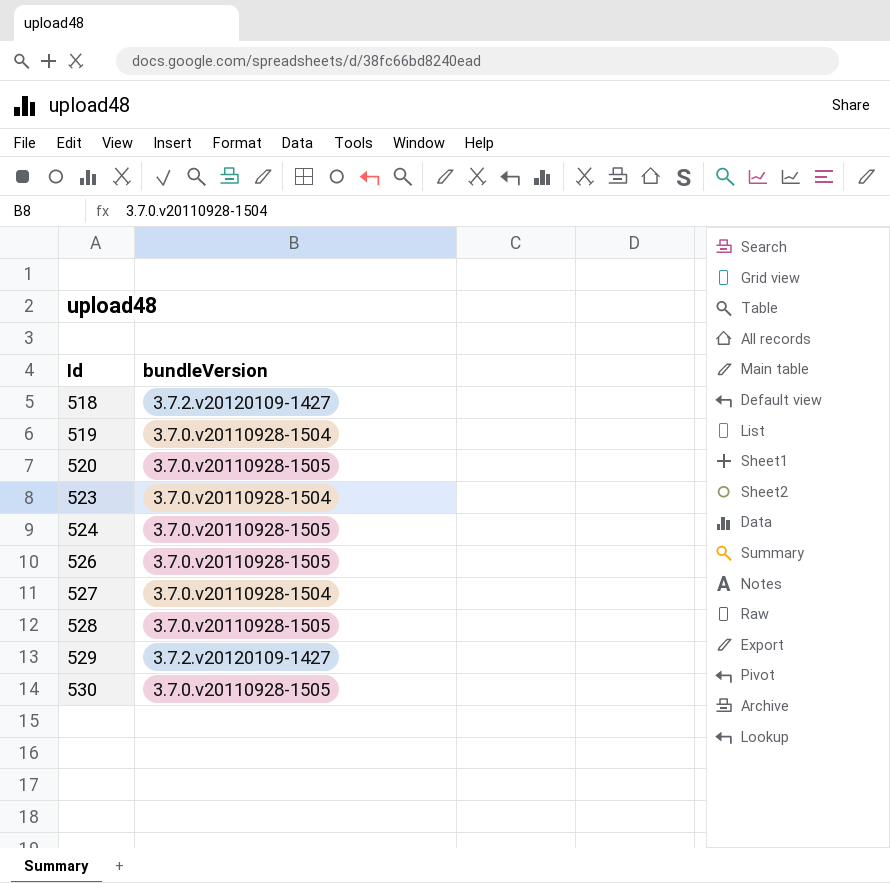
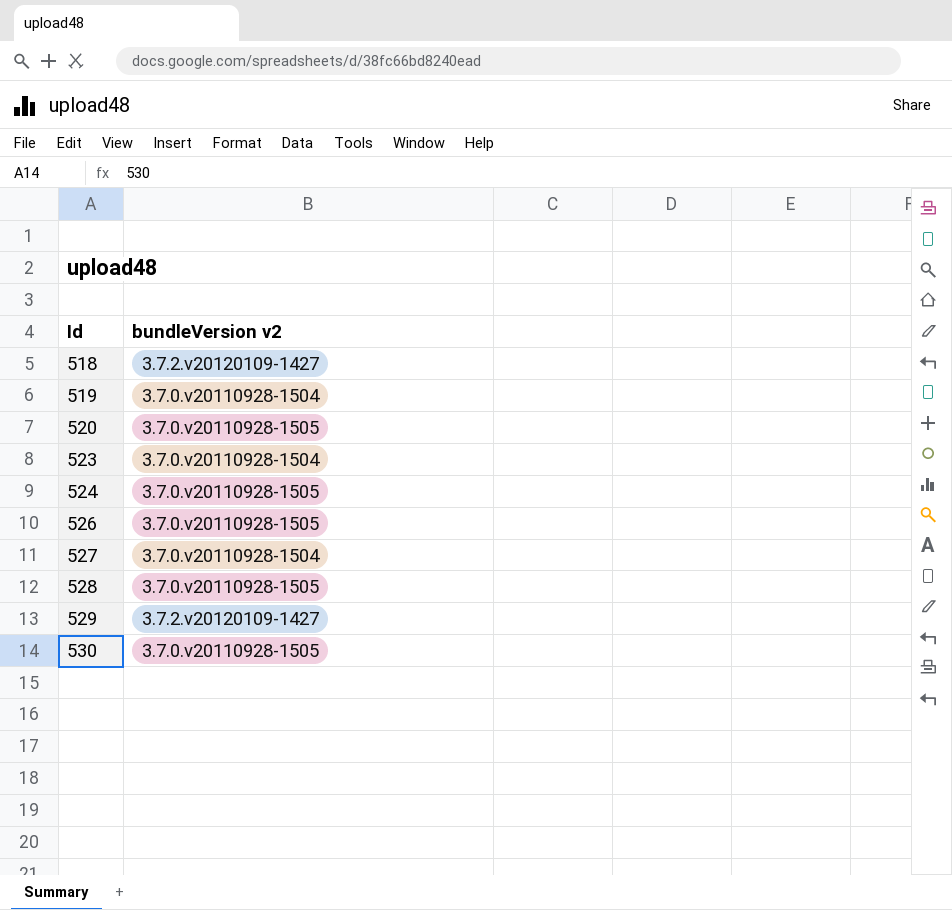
column name: bundleVersion -> bundleVersion v2

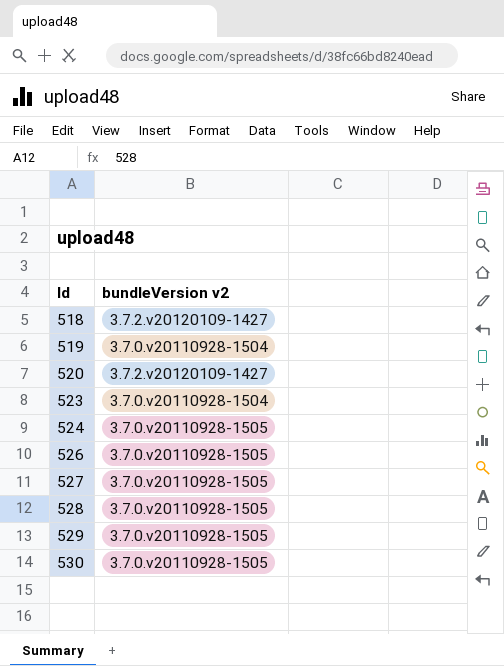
520 | bundleVersion v2: 3.7.0.v20110928-1505 -> 3.7.2.v20120109-1427
527 | bundleVersion v2: 3.7.0.v20110928-1504 -> 3.7.0.v20110928-1505
529 | bundleVersion v2: 3.7.2.v20120109-1427 -> 3.7.0.v20110928-1505

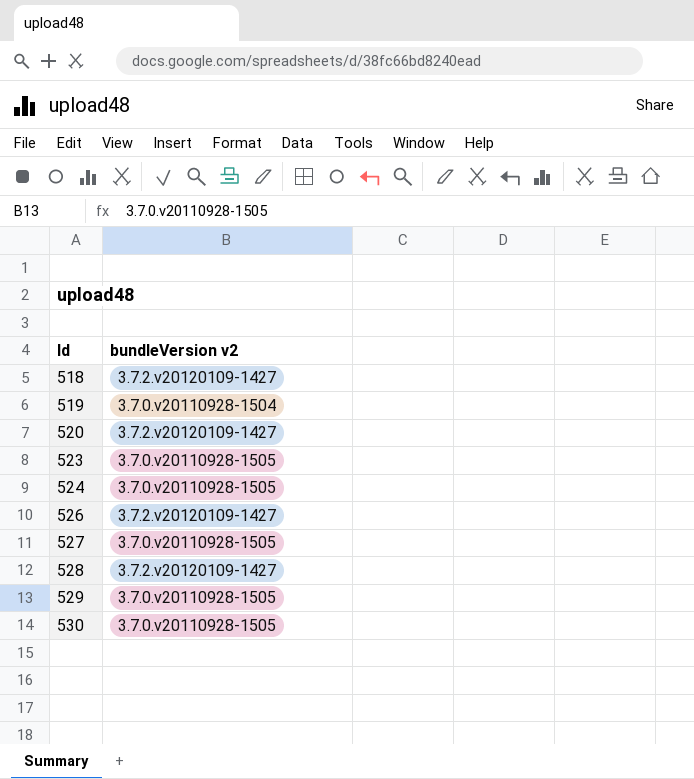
523 | bundleVersion v2: 3.7.0.v20110928-1504 -> 3.7.0.v20110928-1505
526 | bundleVersion v2: 3.7.0.v20110928-1505 -> 3.7.2.v20120109-1427
528 | bundleVersion v2: 3.7.0.v20110928-1505 -> 3.7.2.v20120109-1427

